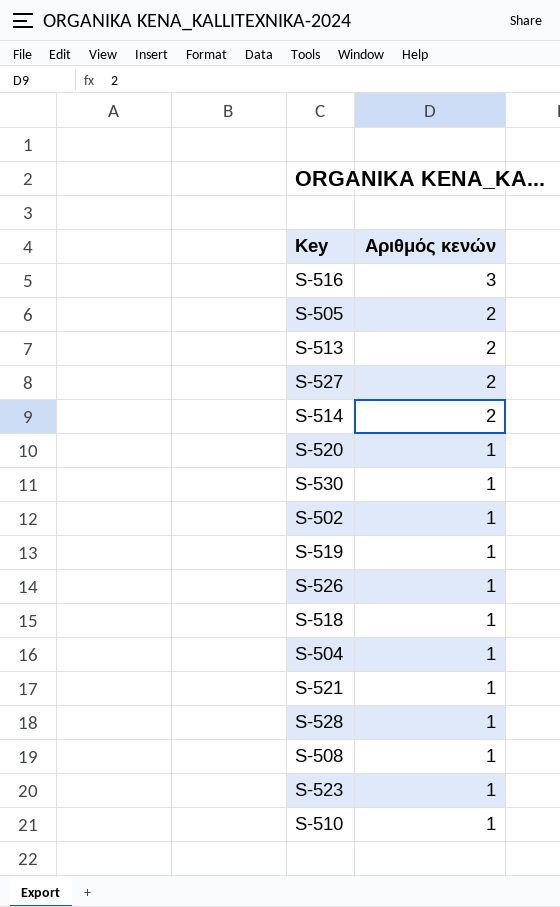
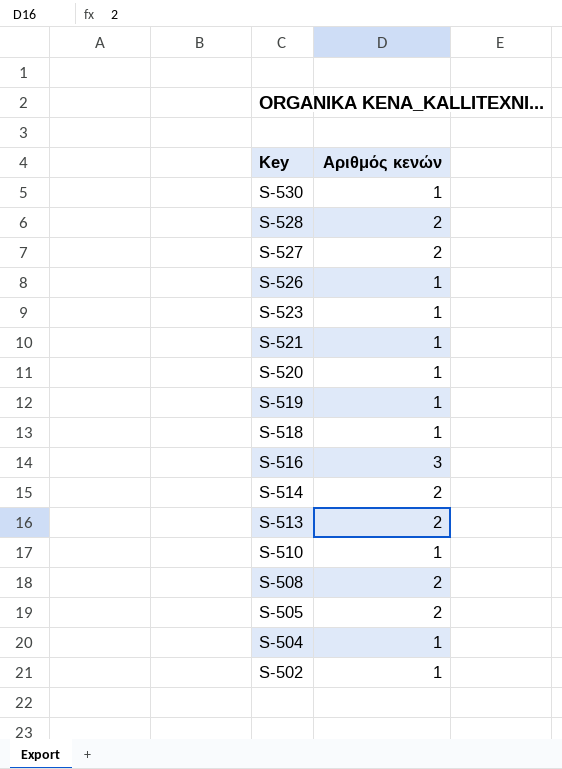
row order: Αριθμός κενών descending -> Key descending
S-528 | Αριθμός κενών: 1 -> 2
S-508 | Αριθμός κενών: 1 -> 2

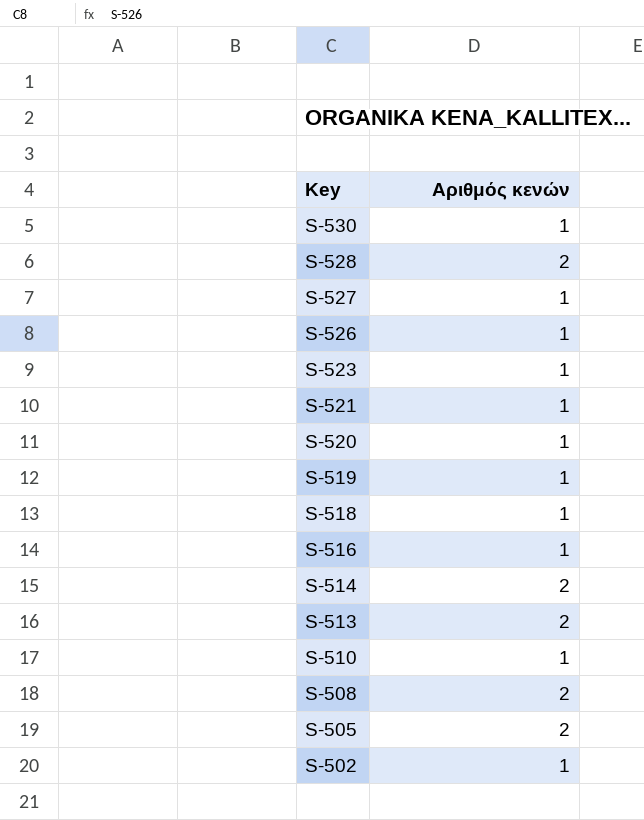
row S-504: 1 -> none
S-527 | Αριθμός κενών: 2 -> 1
S-516 | Αριθμός κενών: 3 -> 1

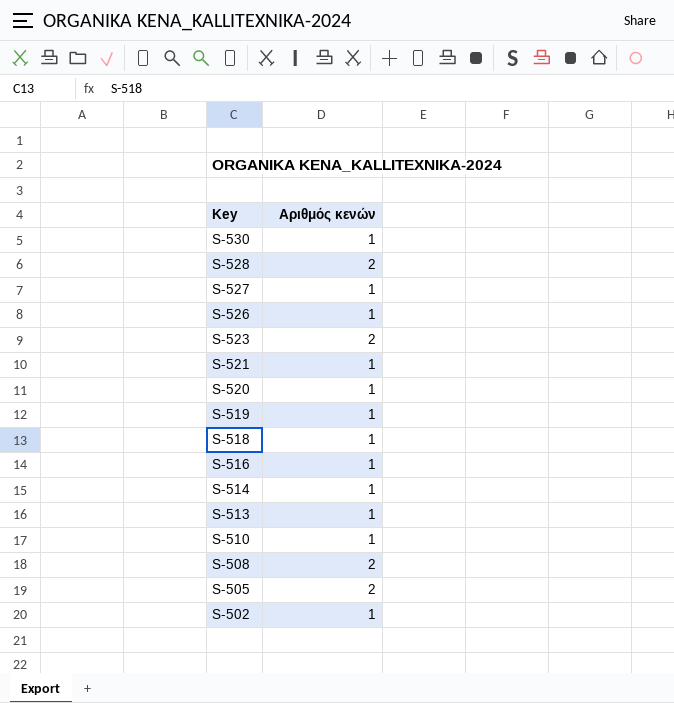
S-523 | Αριθμός κενών: 1 -> 2
S-514 | Αριθμός κενών: 2 -> 1
S-513 | Αριθμός κενών: 2 -> 1

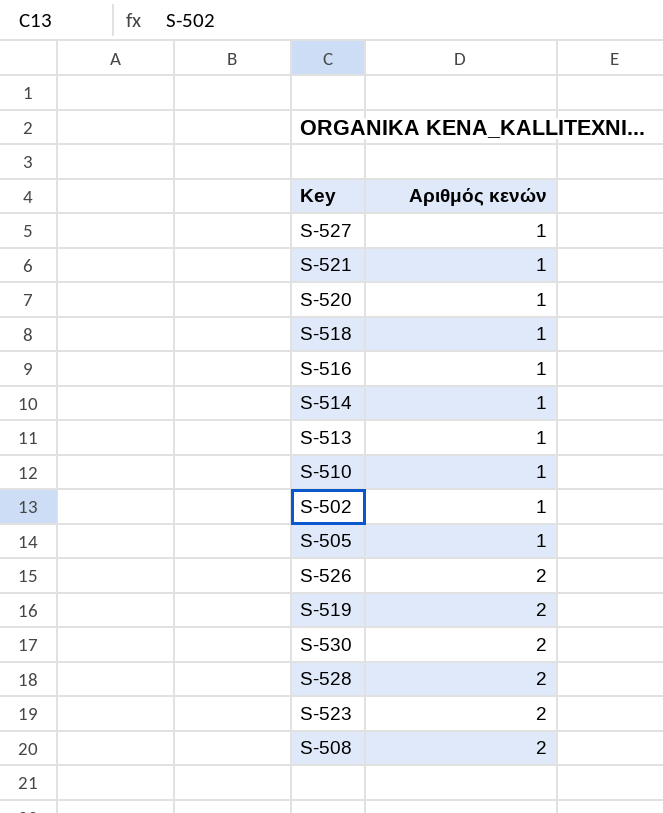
row order: Key descending -> Αριθμός κενών ascending
S-505 | Αριθμός κενών: 2 -> 1
S-526 | Αριθμός κενών: 1 -> 2
S-519 | Αριθμός κενών: 1 -> 2
S-530 | Αριθμός κενών: 1 -> 2

